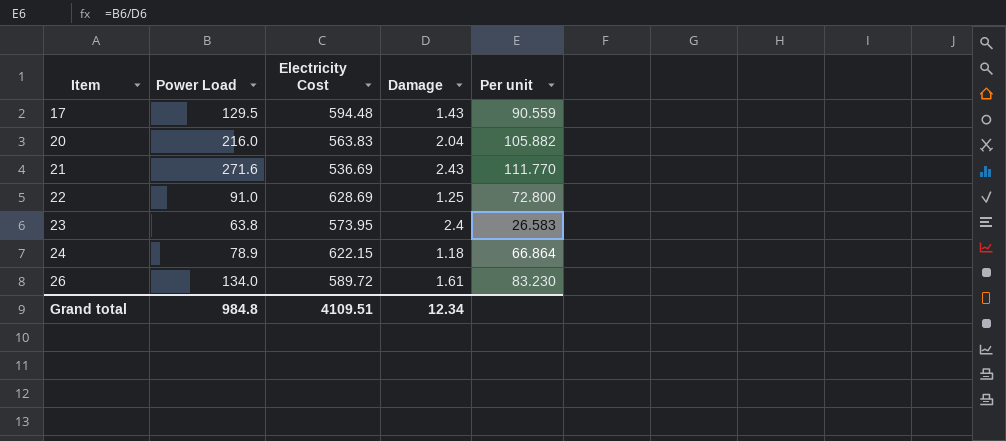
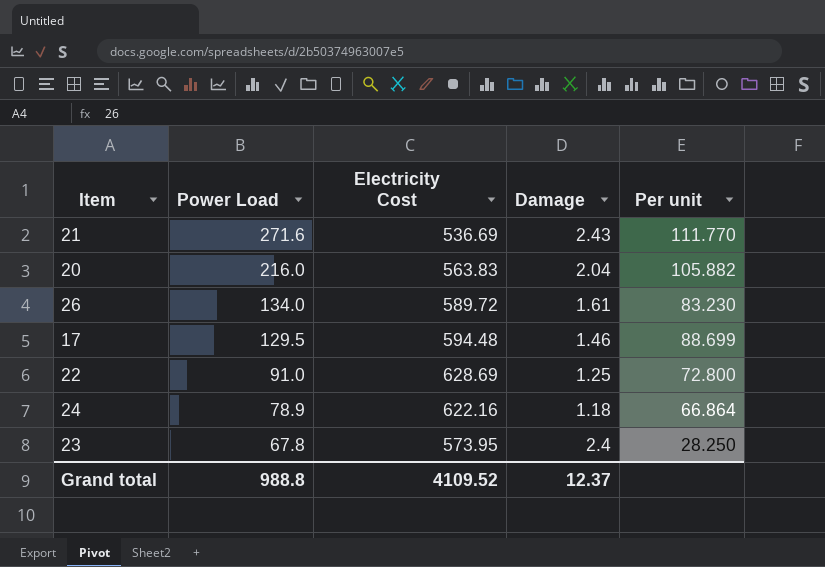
row order: Item ascending -> Power Load descending
17 | Damage: 1.43 -> 1.46
17 | Per unit: 90.559 -> 88.699
24 | Electricity Cost: 622.15 -> 622.16
23 | Power Load: 63.8 -> 67.8
23 | Per unit: 26.583 -> 28.250
Grand total | Power Load: 984.8 -> 988.8
Grand total | Electricity Cost: 4109.51 -> 4109.52
Grand total | Damage: 12.34 -> 12.37

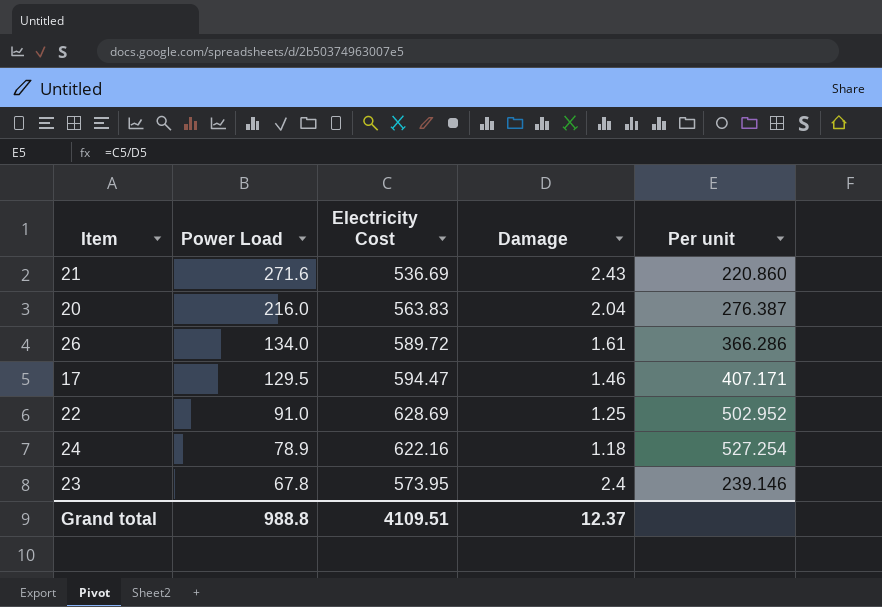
column Per unit | formula: [Power Load] / [Damage] -> [Electricity Cost] / [Damage]
17 | Electricity Cost: 594.48 -> 594.47
Grand total | Electricity Cost: 4109.52 -> 4109.51

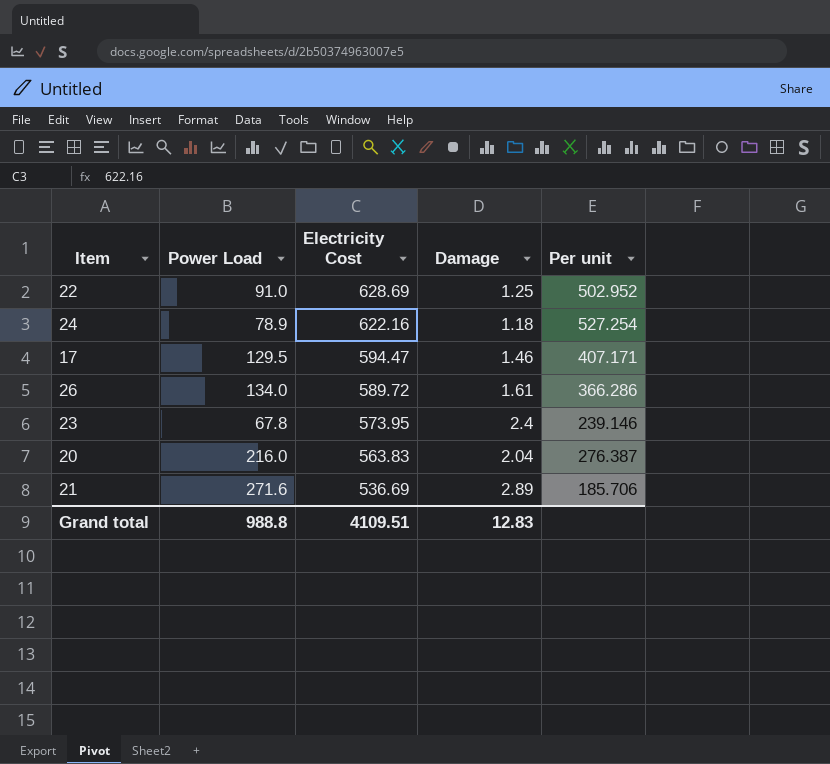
row order: Power Load descending -> Electricity Cost descending
21 | Damage: 2.43 -> 2.89
21 | Per unit: 220.860 -> 185.706
Grand total | Damage: 12.37 -> 12.83

